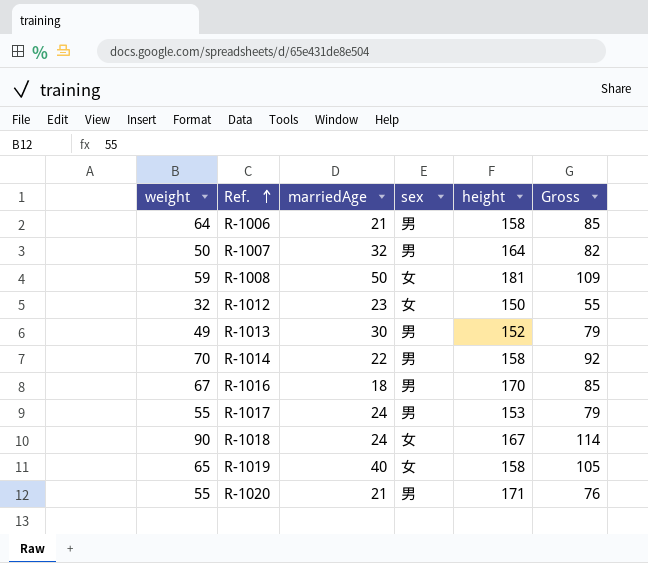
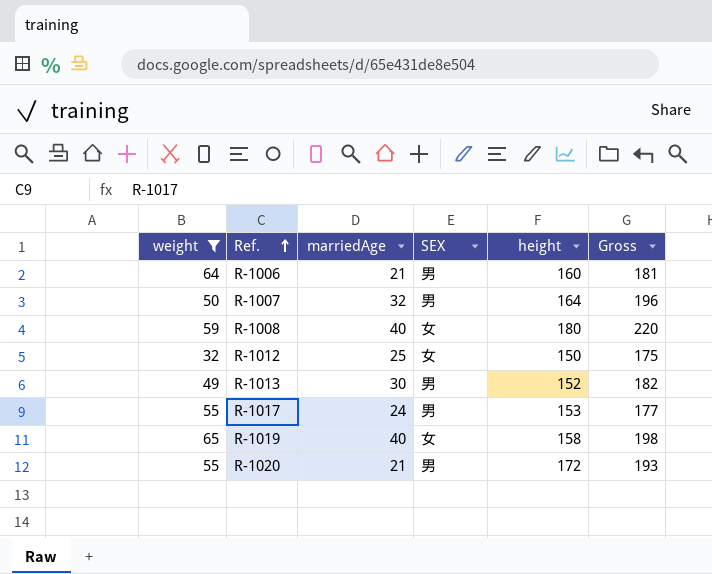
filter: none -> weight <= 65
column name: sex -> SEX
column Gross | formula: [weight] + [marriedAge] -> [marriedAge] + [height]
R-1006 | height: 158 -> 160
R-1008 | marriedAge: 50 -> 40
R-1008 | height: 181 -> 180
R-1012 | marriedAge: 23 -> 25
R-1020 | height: 171 -> 172

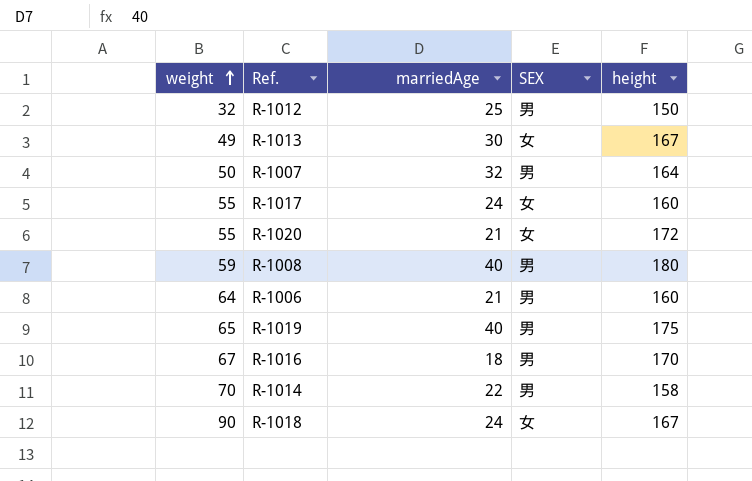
filter: weight <= 65 -> none
row order: Ref. ascending -> weight ascending
column Gross | formula: [marriedAge] + [height] -> none
R-1012 | SEX: 女 -> 男
R-1013 | SEX: 男 -> 女
R-1013 | height: 152 -> 167
R-1017 | SEX: 男 -> 女
R-1017 | height: 153 -> 160
R-1020 | SEX: 男 -> 女
R-1008 | SEX: 女 -> 男
R-1019 | SEX: 女 -> 男
R-1019 | height: 158 -> 175

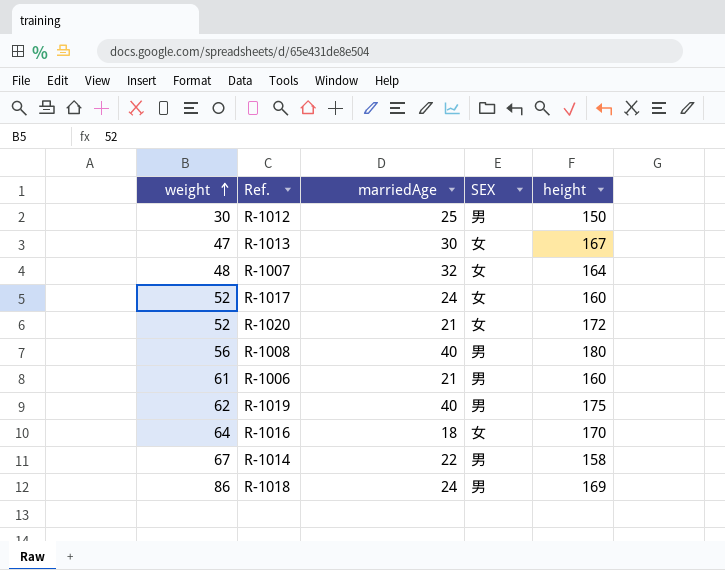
R-1012 | weight: 32 -> 30
R-1013 | weight: 49 -> 47
R-1007 | weight: 50 -> 48
R-1007 | SEX: 男 -> 女
R-1017 | weight: 55 -> 52
R-1020 | weight: 55 -> 52
R-1008 | weight: 59 -> 56
R-1006 | weight: 64 -> 61
R-1019 | weight: 65 -> 62
R-1016 | weight: 67 -> 64
R-1016 | SEX: 男 -> 女
R-1014 | weight: 70 -> 67
R-1018 | weight: 90 -> 86
R-1018 | SEX: 女 -> 男
R-1018 | height: 167 -> 169

